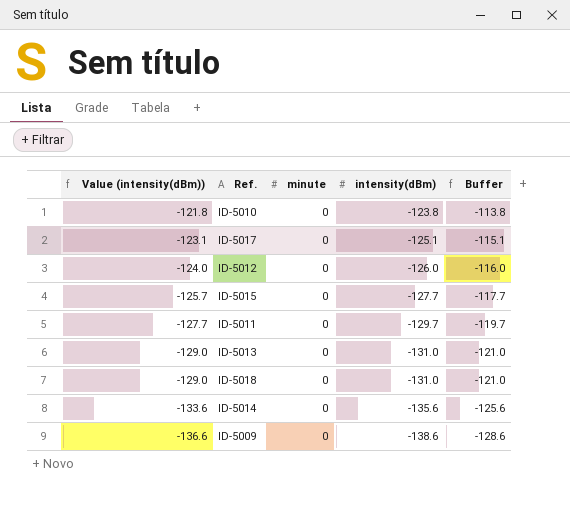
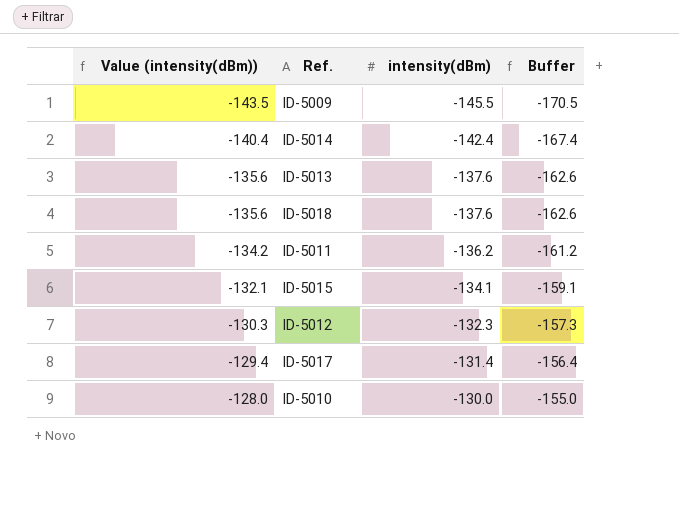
row order: Value (intensity(dBm)) descending -> Value (intensity(dBm)) ascending
column minute | position: 3 -> none
column Buffer | formula: [intensity(dBm)] + 10 -> [intensity(dBm)] - 25
ID-5009 | Value (intensity(dBm)): -136.6 -> -143.5
ID-5009 | intensity(dBm): -138.6 -> -145.5
ID-5014 | Value (intensity(dBm)): -133.6 -> -140.4
ID-5014 | intensity(dBm): -135.6 -> -142.4
ID-5013 | Value (intensity(dBm)): -129.0 -> -135.6
ID-5013 | intensity(dBm): -131.0 -> -137.6
ID-5018 | Value (intensity(dBm)): -129.0 -> -135.6
ID-5018 | intensity(dBm): -131.0 -> -137.6
ID-5011 | Value (intensity(dBm)): -127.7 -> -134.2
ID-5011 | intensity(dBm): -129.7 -> -136.2
ID-5015 | Value (intensity(dBm)): -125.7 -> -132.1
ID-5015 | intensity(dBm): -127.7 -> -134.1
ID-5012 | Value (intensity(dBm)): -124.0 -> -130.3
ID-5012 | intensity(dBm): -126.0 -> -132.3
ID-5017 | Value (intensity(dBm)): -123.1 -> -129.4
ID-5017 | intensity(dBm): -125.1 -> -131.4
ID-5010 | Value (intensity(dBm)): -121.8 -> -128.0
ID-5010 | intensity(dBm): -123.8 -> -130.0

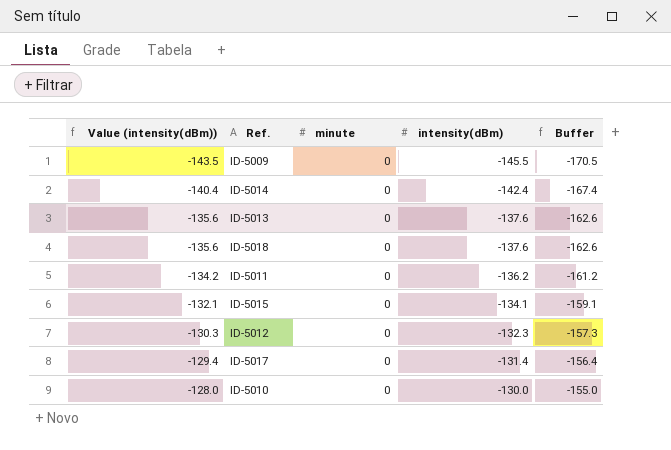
column minute | position: none -> 3

